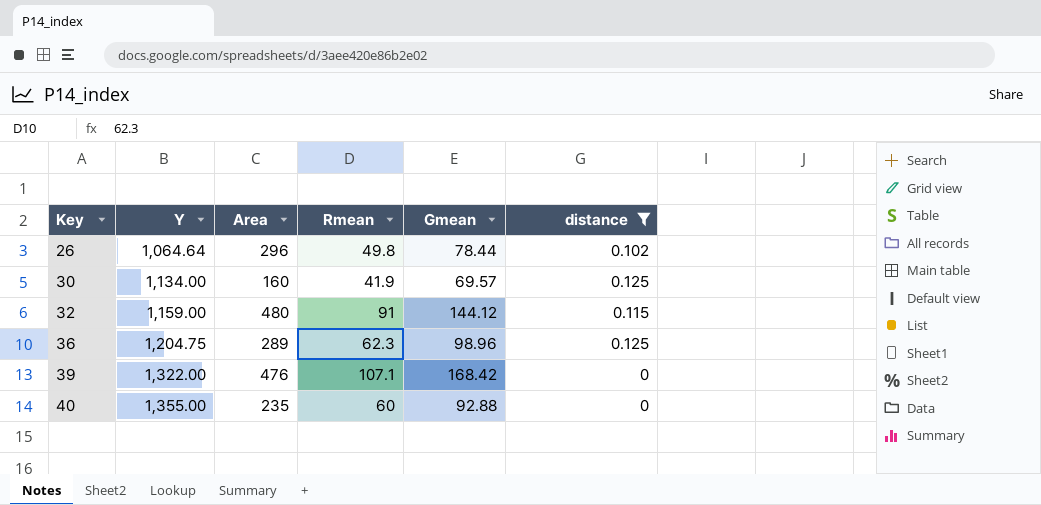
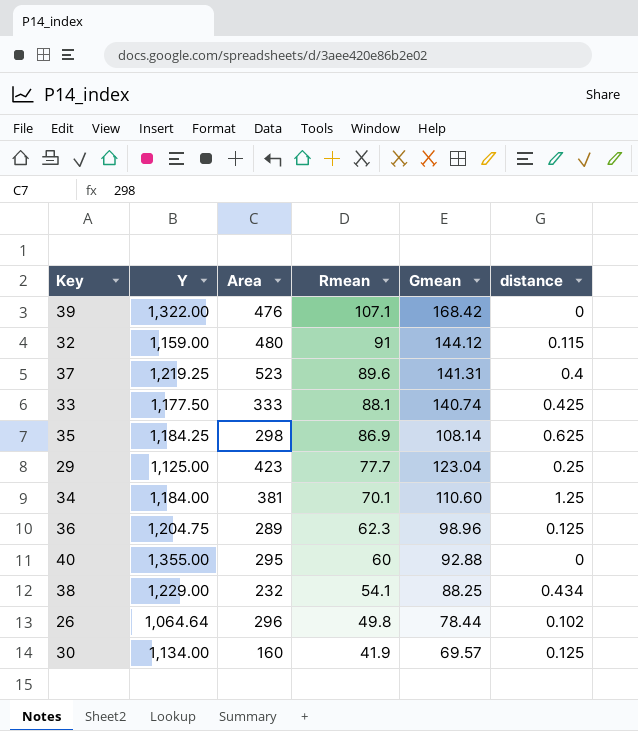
filter: distance <= 0.125 -> none
row order: Key ascending -> Rmean descending
40 | Area: 235 -> 295

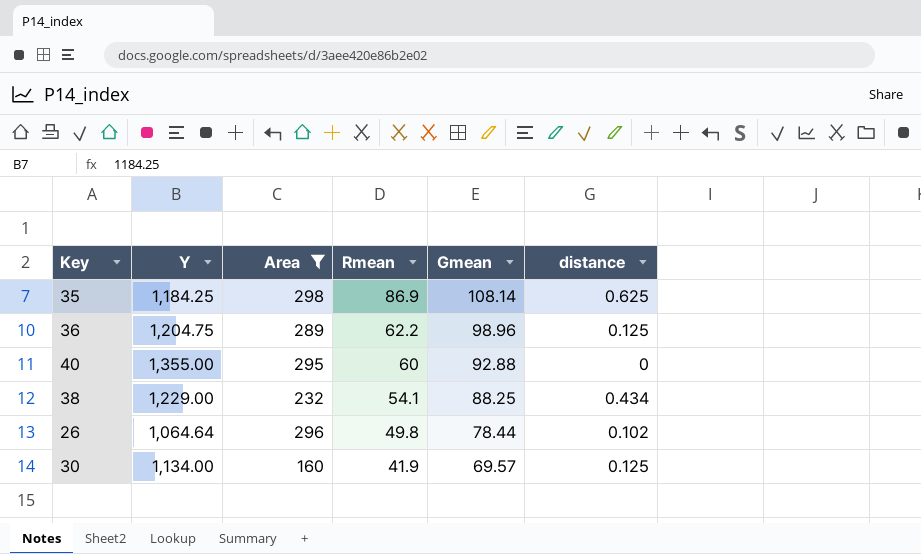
filter: none -> Area <= 298
36 | Rmean: 62.3 -> 62.2

